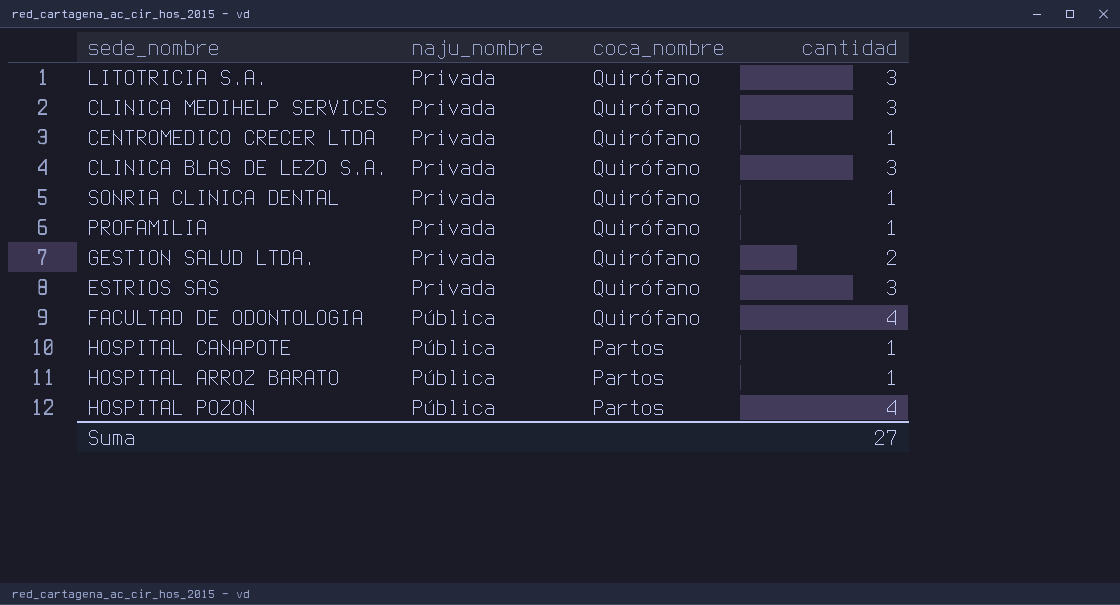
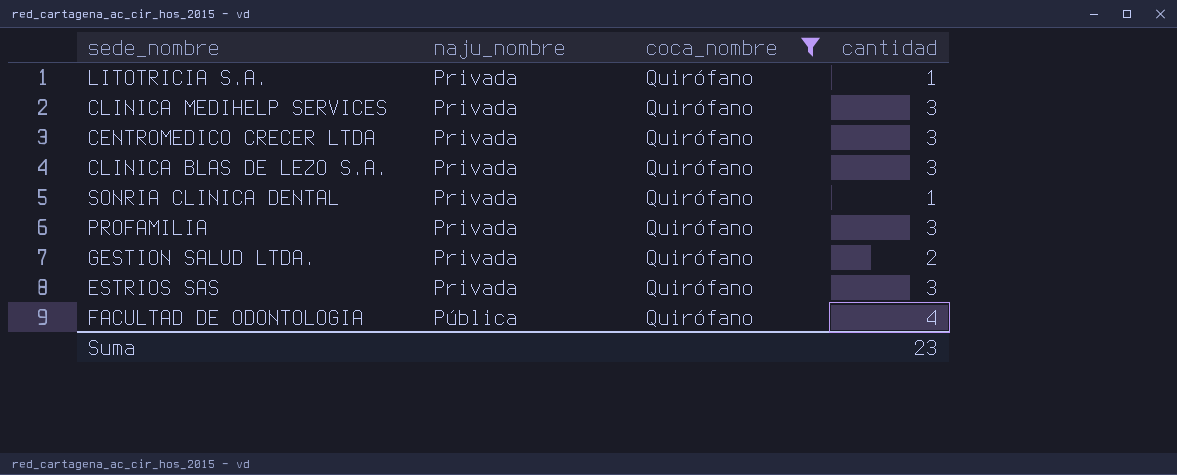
filter: none -> coca_nombre = Quirófano
LITOTRICIA S.A. | cantidad: 3 -> 1
CENTROMEDICO CRECER LTDA | cantidad: 1 -> 3
PROFAMILIA | cantidad: 1 -> 3
Suma | cantidad: 27 -> 23

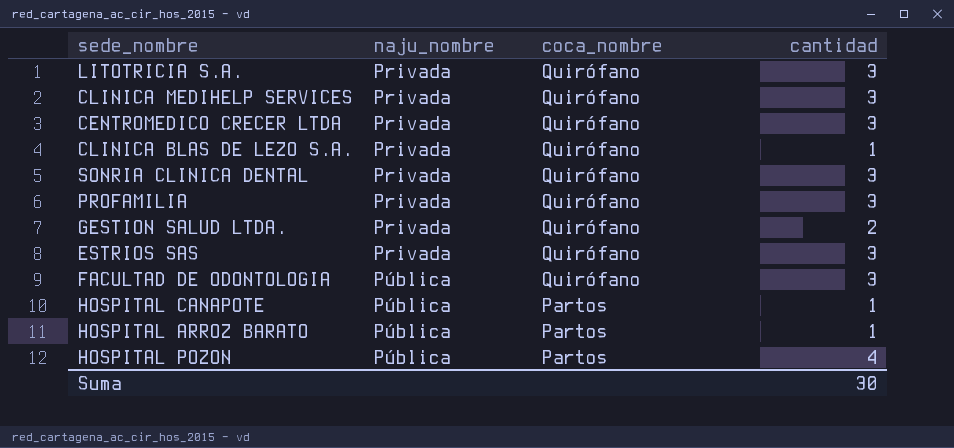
filter: coca_nombre = Quirófano -> none
LITOTRICIA S.A. | cantidad: 1 -> 3
CLINICA BLAS DE LEZO S.A. | cantidad: 3 -> 1
SONRIA CLINICA DENTAL | cantidad: 1 -> 3
FACULTAD DE ODONTOLOGIA | cantidad: 4 -> 3
Suma | cantidad: 23 -> 30

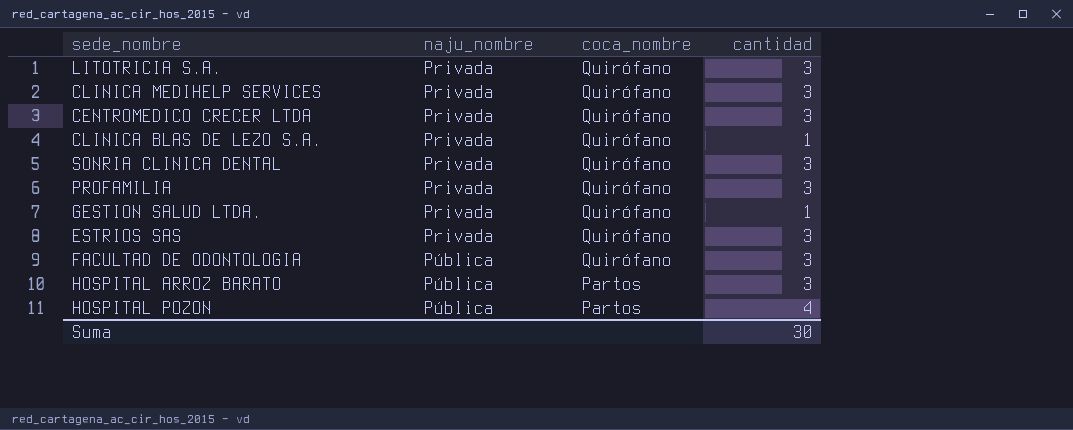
row HOSPITAL CANAPOTE: Pública | Partos | 1 -> none
GESTION SALUD LTDA. | cantidad: 2 -> 1
HOSPITAL ARROZ BARATO | cantidad: 1 -> 3

